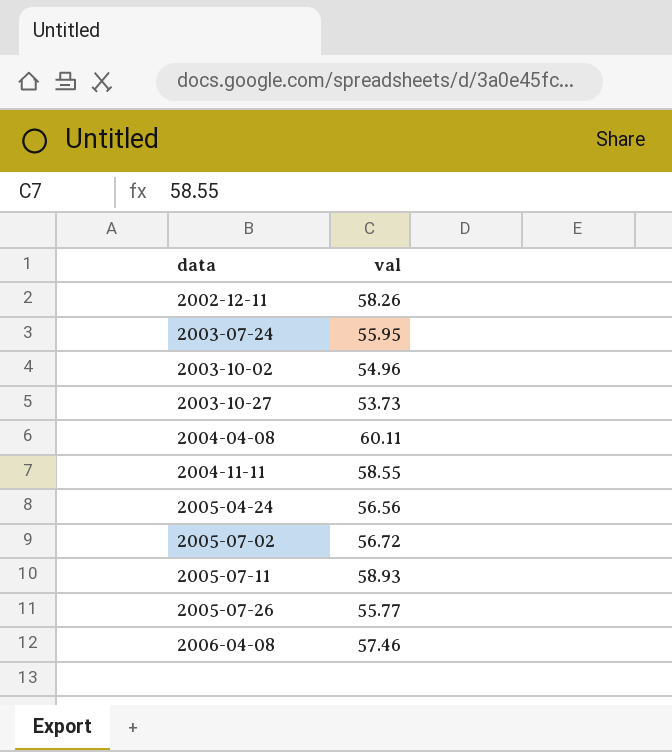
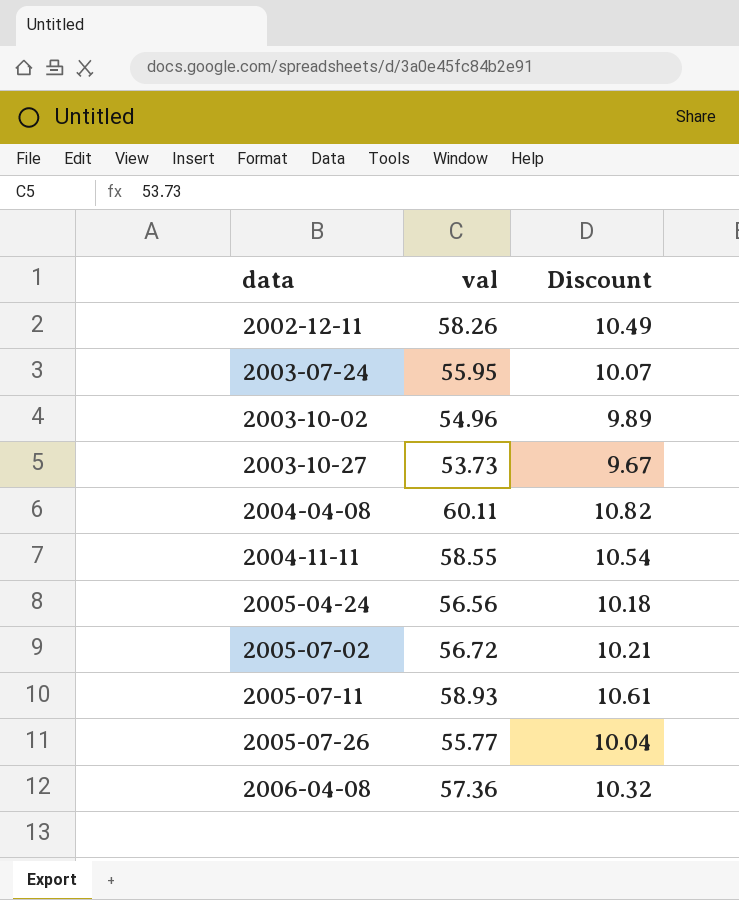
column Discount | formula: none -> [val] * 0.18
2006-04-08 | val: 57.46 -> 57.36

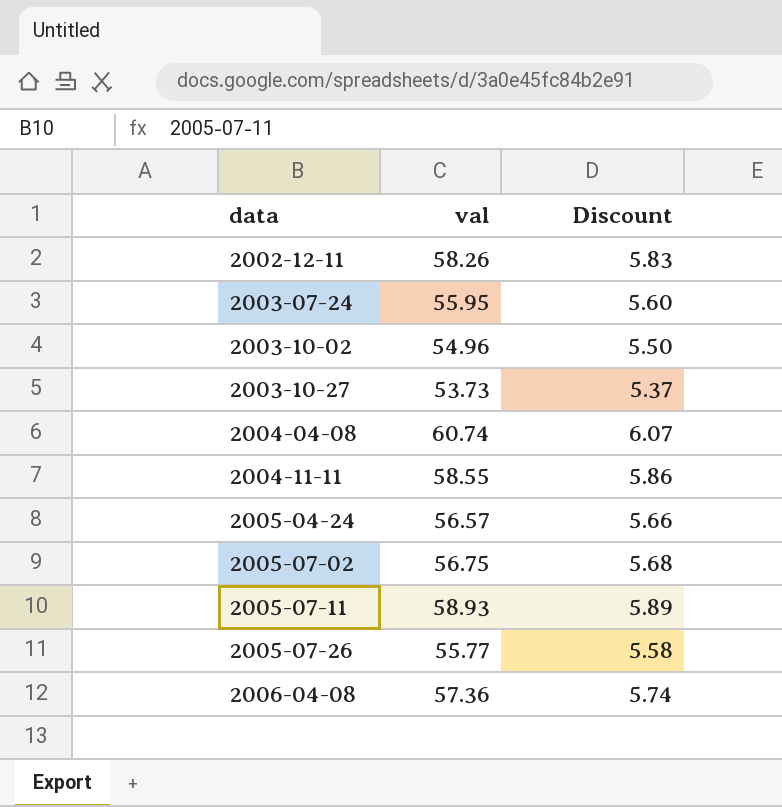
column Discount | formula: [val] * 0.18 -> [val] * 0.1
2004-04-08 | val: 60.11 -> 60.74
2005-04-24 | val: 56.56 -> 56.57
2005-07-02 | val: 56.72 -> 56.75

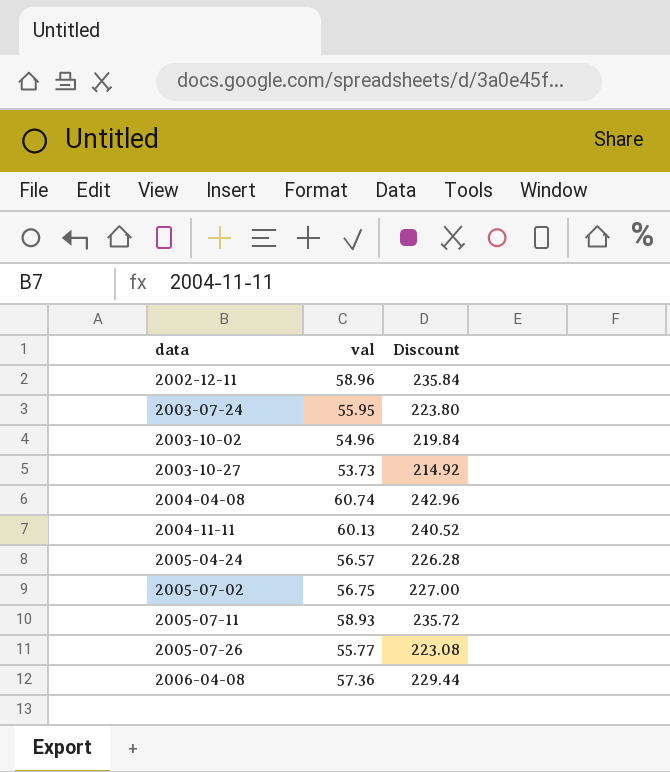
column Discount | formula: [val] * 0.1 -> [val] * 4
2002-12-11 | val: 58.26 -> 58.96
2004-11-11 | val: 58.55 -> 60.13

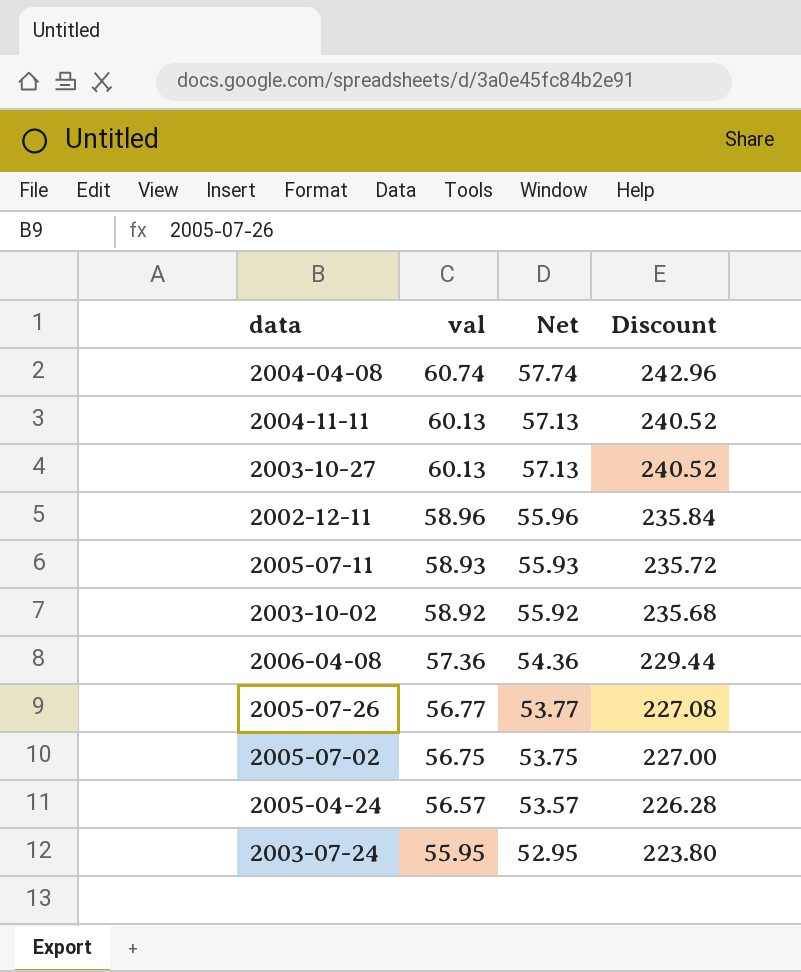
row order: data ascending -> val descending
column Net | formula: none -> [val] - 3
2003-10-27 | val: 53.73 -> 60.13
2003-10-27 | Discount: 214.92 -> 240.52
2003-10-02 | val: 54.96 -> 58.92
2003-10-02 | Discount: 219.84 -> 235.68
2005-07-26 | val: 55.77 -> 56.77
2005-07-26 | Discount: 223.08 -> 227.08

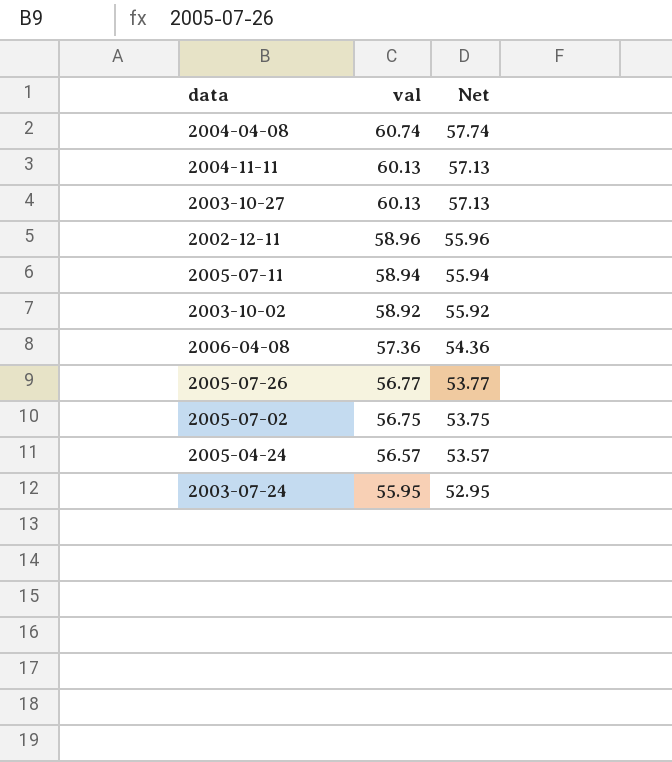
column Discount | formula: [val] * 4 -> none
2005-07-11 | val: 58.93 -> 58.94
2005-07-11 | Net: 55.93 -> 55.94

